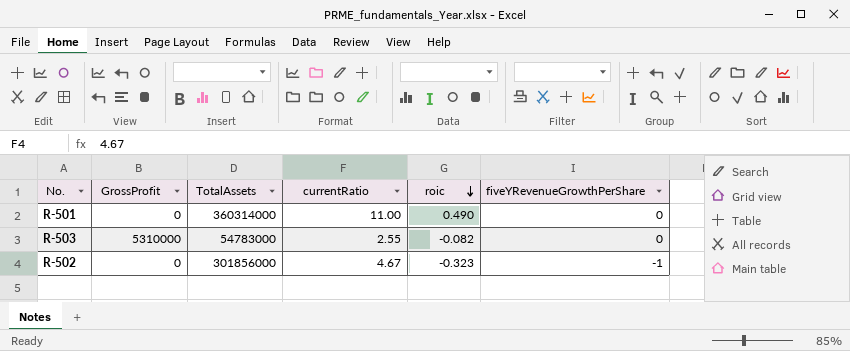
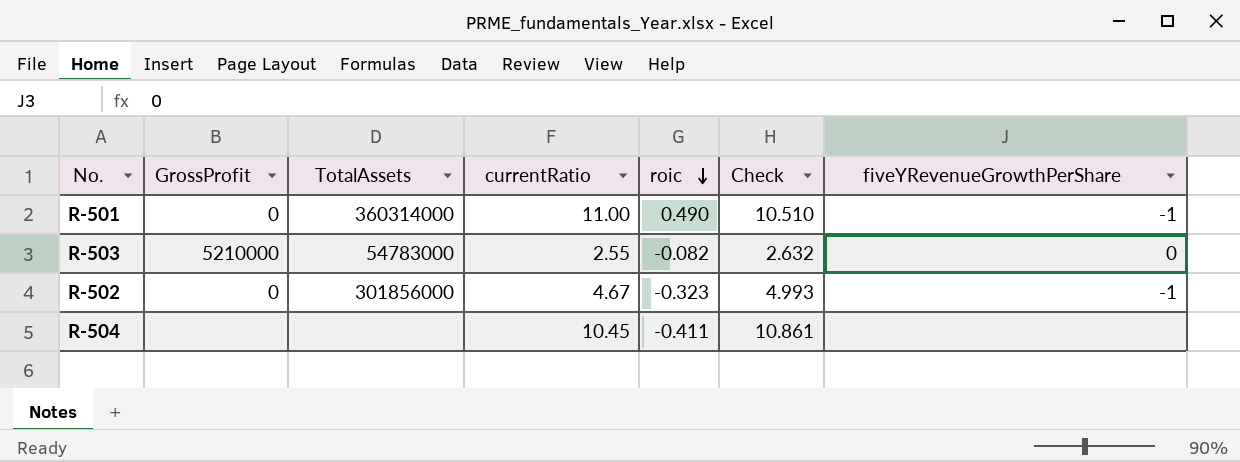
column Check | formula: none -> [currentRatio] - [roic]
R-501 | fiveYRevenueGrowthPerShare: 0 -> -1
R-503 | GrossProfit: 5310000 -> 5210000
row R-504: none -> none | none | 10.45 | -0.411 | 10.861 | none

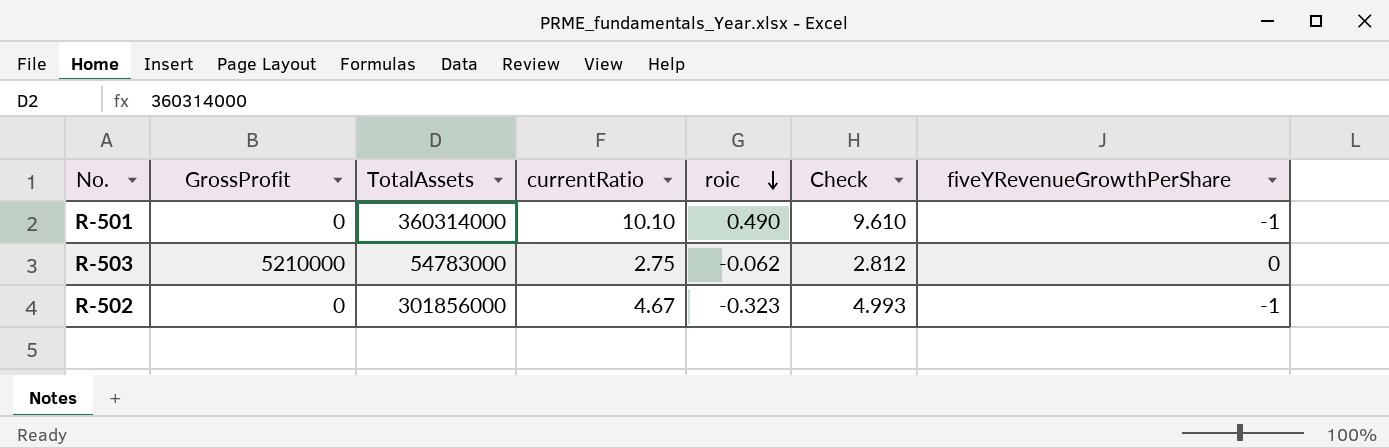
row R-504: none | none | 10.45 | -0.411 | 10.861 | none -> none
R-501 | currentRatio: 11.00 -> 10.10
R-501 | Check: 10.510 -> 9.610
R-503 | currentRatio: 2.55 -> 2.75
R-503 | roic: -0.082 -> -0.062
R-503 | Check: 2.632 -> 2.812

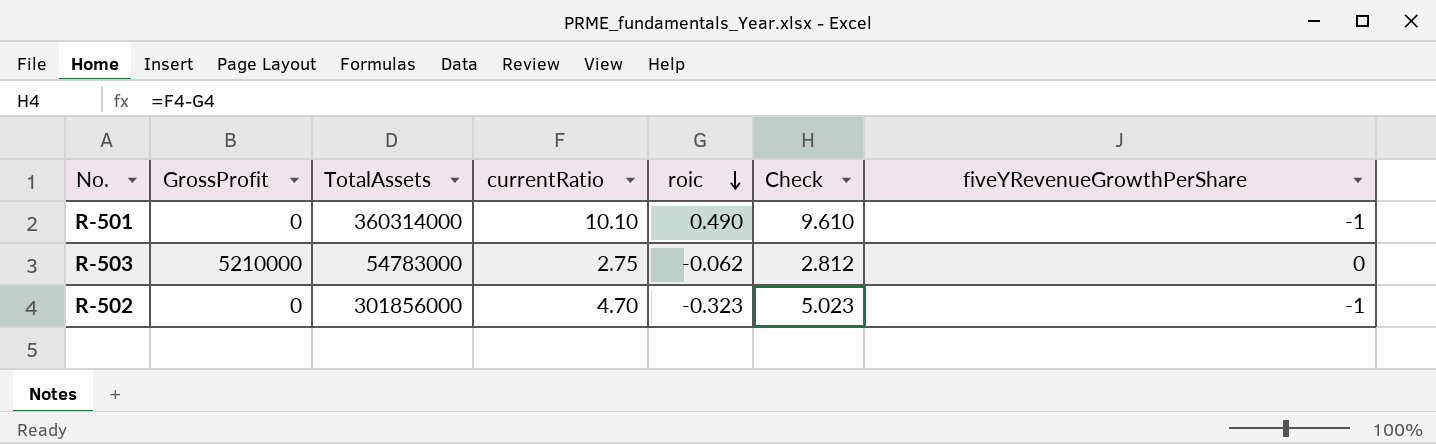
R-502 | currentRatio: 4.67 -> 4.70
R-502 | Check: 4.993 -> 5.023

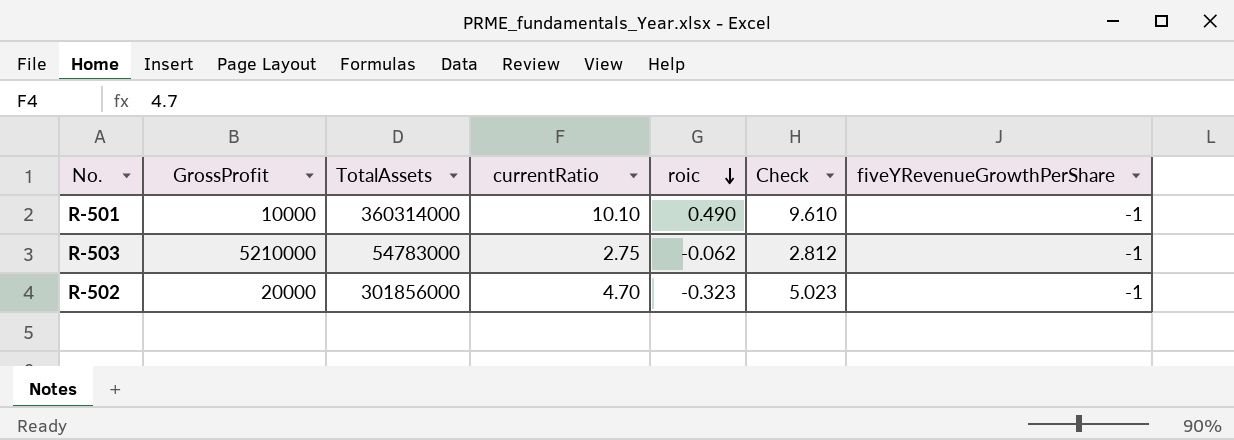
R-501 | GrossProfit: 0 -> 10000
R-503 | fiveYRevenueGrowthPerShare: 0 -> -1
R-502 | GrossProfit: 0 -> 20000

